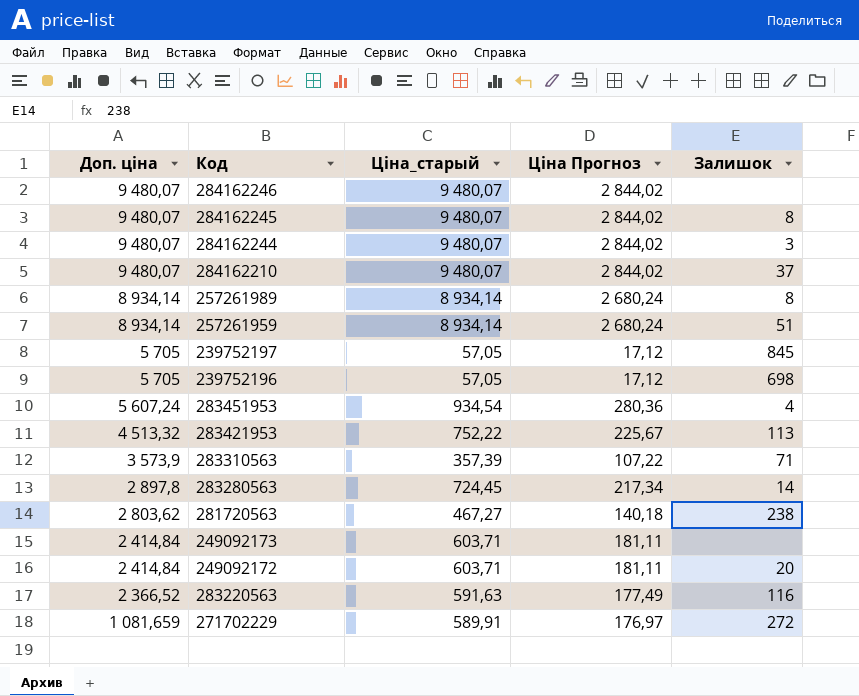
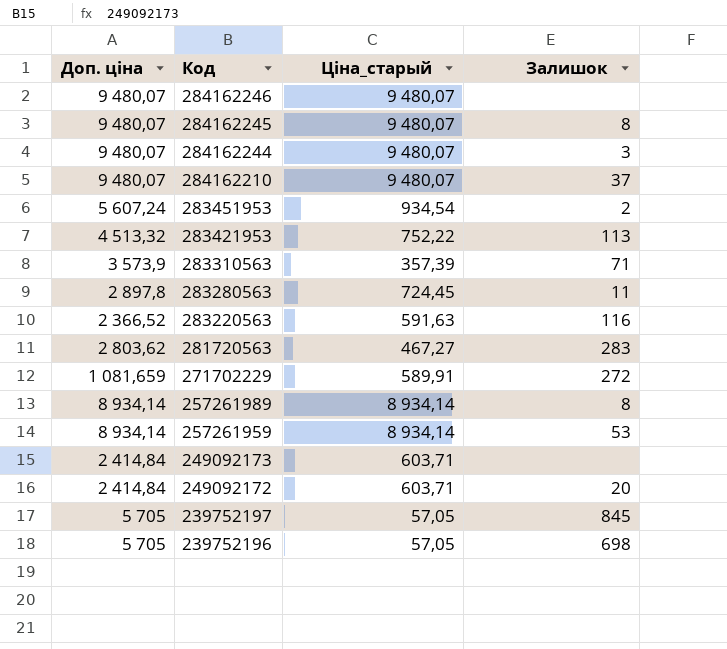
row order: Доп. ціна descending -> Код descending
column Ціна Прогноз | formula: [Ціна_старый] * 0,3 -> none
283451953 | Залишок: 4 -> 2
283280563 | Залишок: 14 -> 11
281720563 | Залишок: 238 -> 283
257261959 | Залишок: 51 -> 53

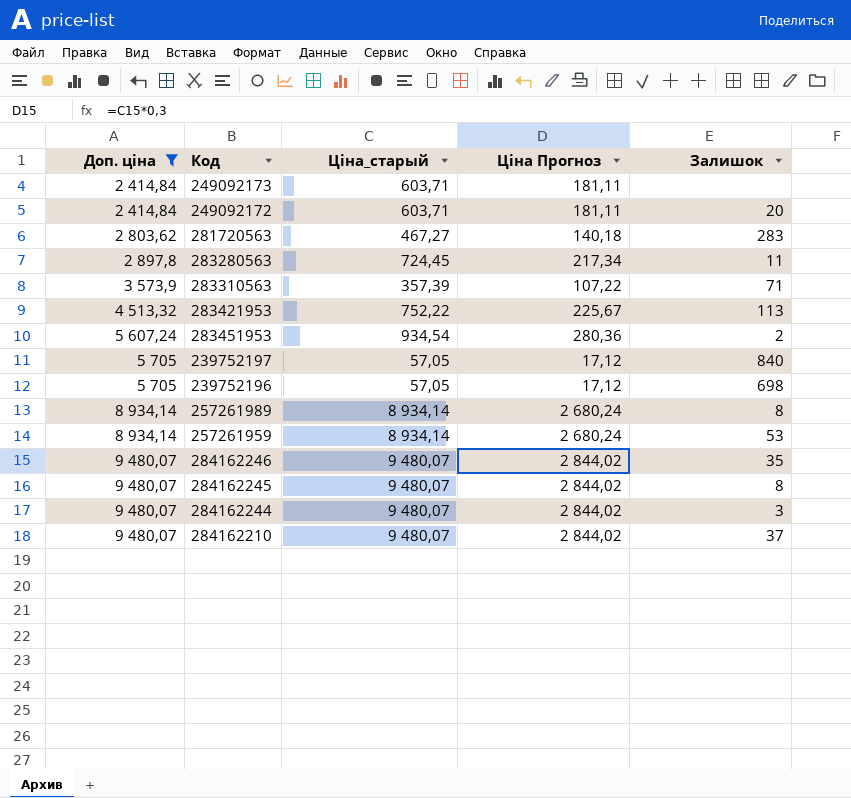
filter: none -> Доп. ціна >= 2 414,84
row order: Код descending -> Доп. ціна ascending
column Ціна Прогноз | formula: none -> [Ціна_старый] * 0,3
239752197 | Залишок: 845 -> 840
284162246 | Залишок: none -> 35

